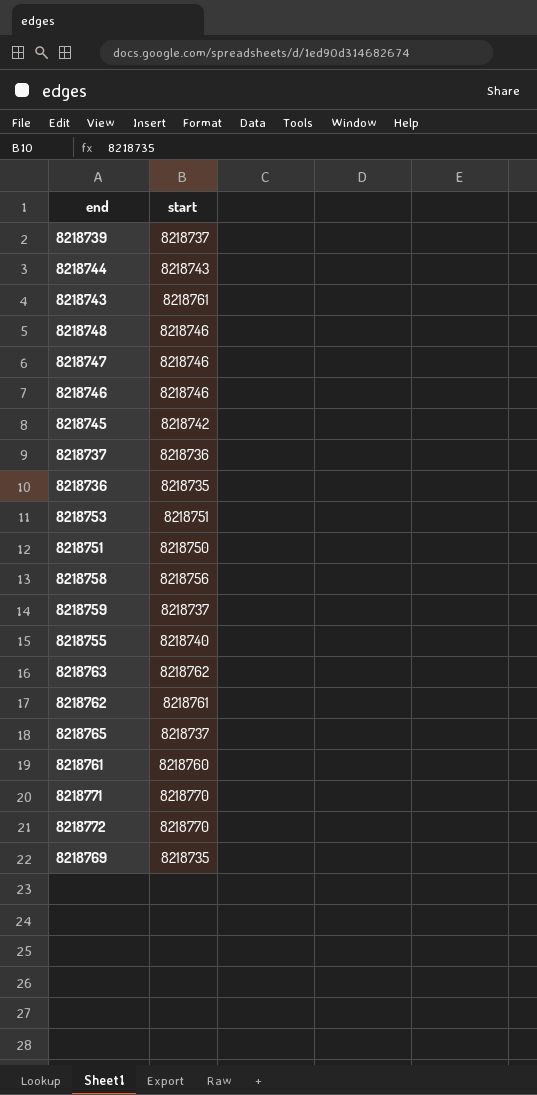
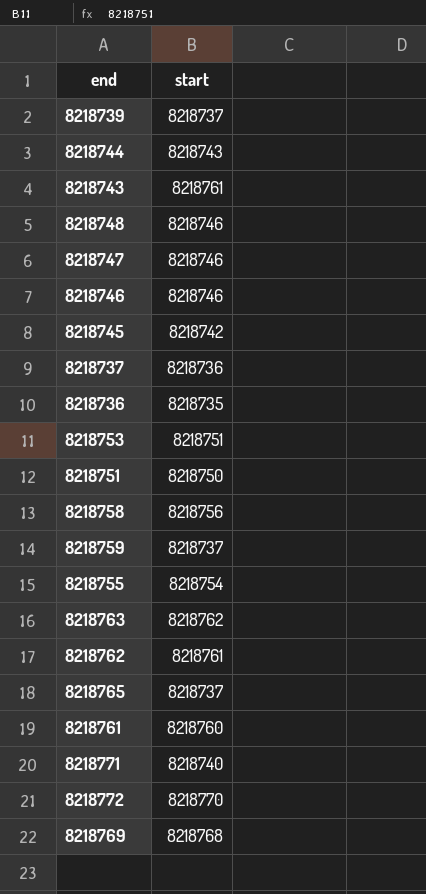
8218755 | start: 8218740 -> 8218754
8218771 | start: 8218770 -> 8218740
8218769 | start: 8218735 -> 8218768

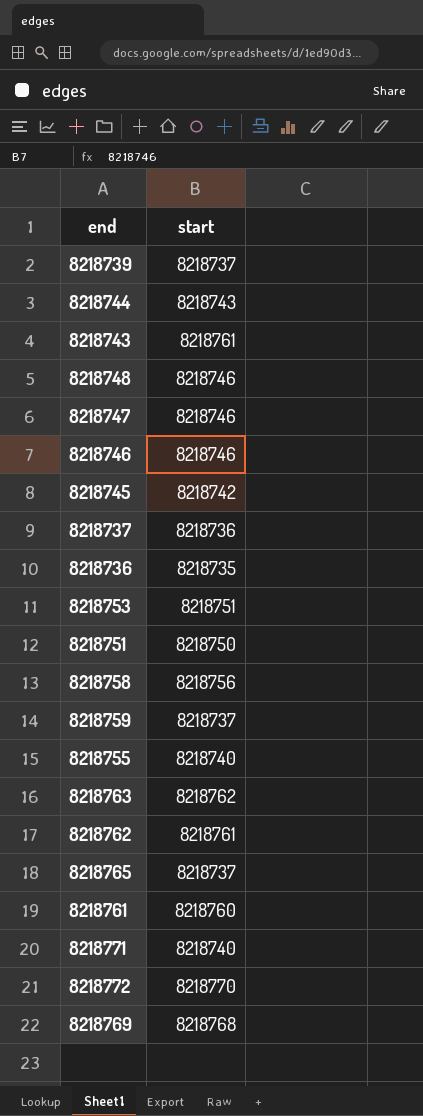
8218755 | start: 8218754 -> 8218740

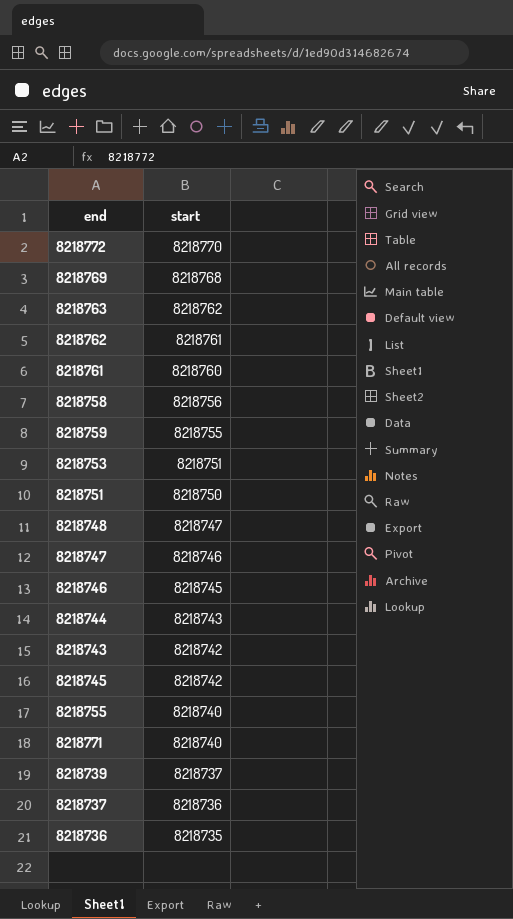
row order: none -> start descending
row 8218765: 8218737 -> none
8218759 | start: 8218737 -> 8218755
8218748 | start: 8218746 -> 8218747
8218746 | start: 8218746 -> 8218745
8218743 | start: 8218761 -> 8218742

